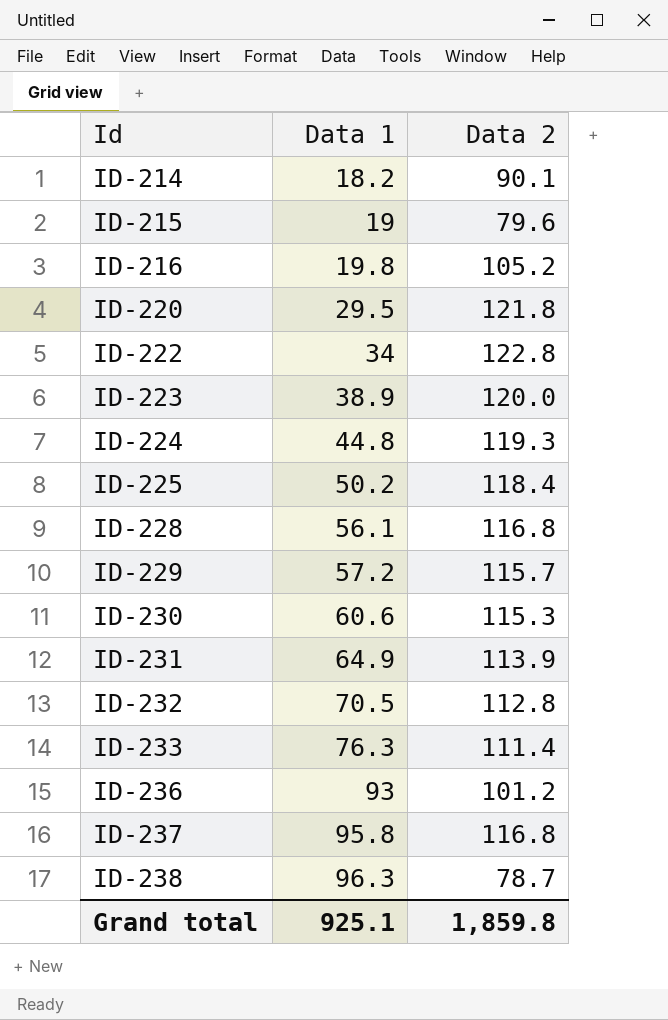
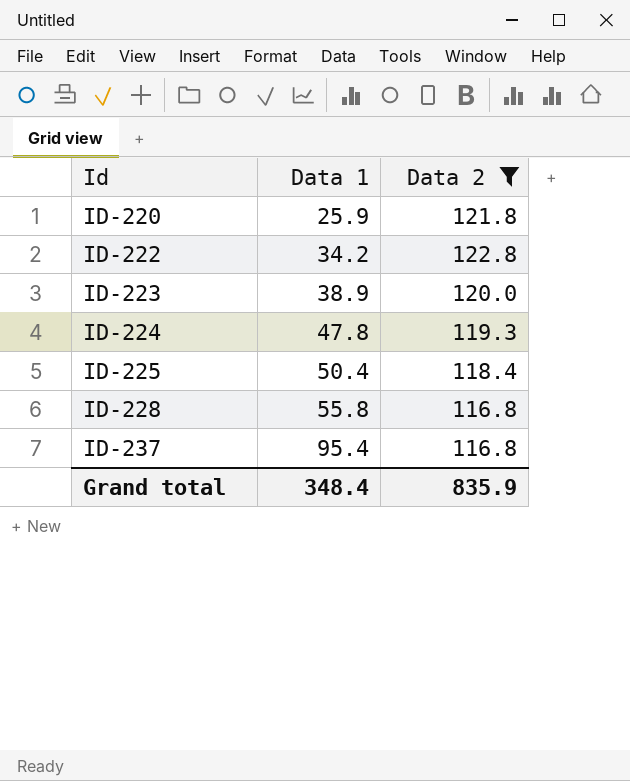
filter: none -> Data 2 >= 116.8
ID-220 | Data 1: 29.5 -> 25.9
ID-222 | Data 1: 34 -> 34.2
ID-224 | Data 1: 44.8 -> 47.8
ID-225 | Data 1: 50.2 -> 50.4
ID-228 | Data 1: 56.1 -> 55.8
ID-237 | Data 1: 95.8 -> 95.4
Grand total | Data 1: 925.1 -> 348.4
Grand total | Data 2: 1,859.8 -> 835.9

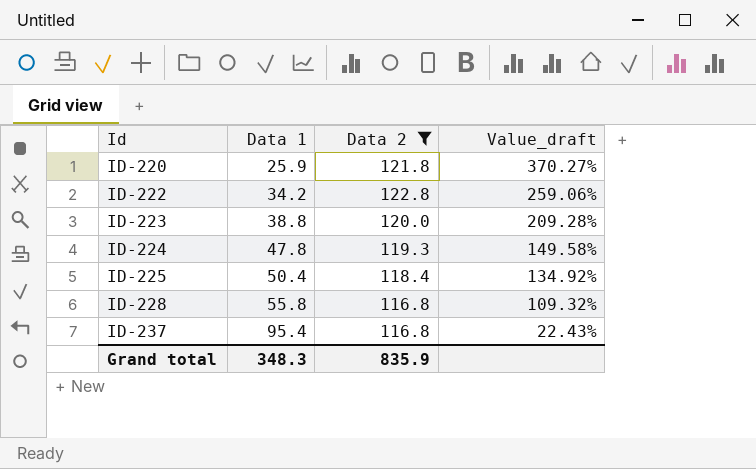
column Value_draft | formula: none -> ([Data 2] - [Data 1]) / [Data 1]
ID-223 | Data 1: 38.9 -> 38.8
Grand total | Data 1: 348.4 -> 348.3

